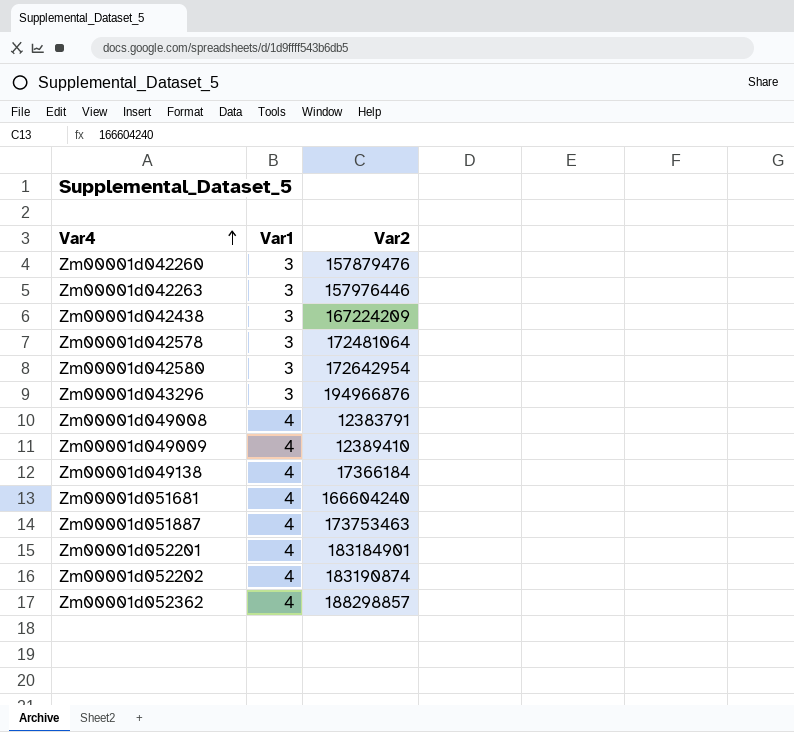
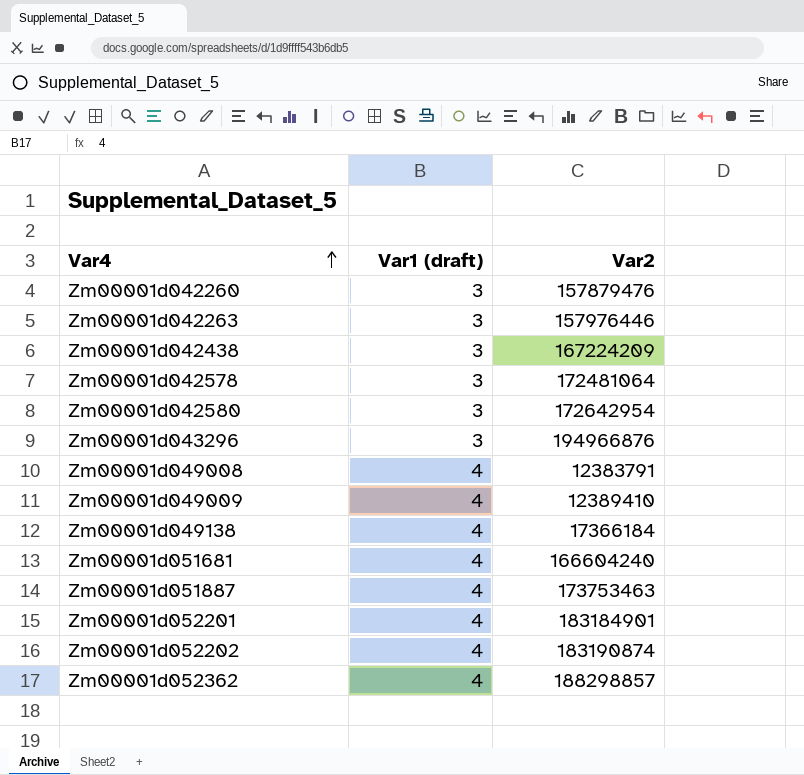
column name: Var1 -> Var1 (draft)

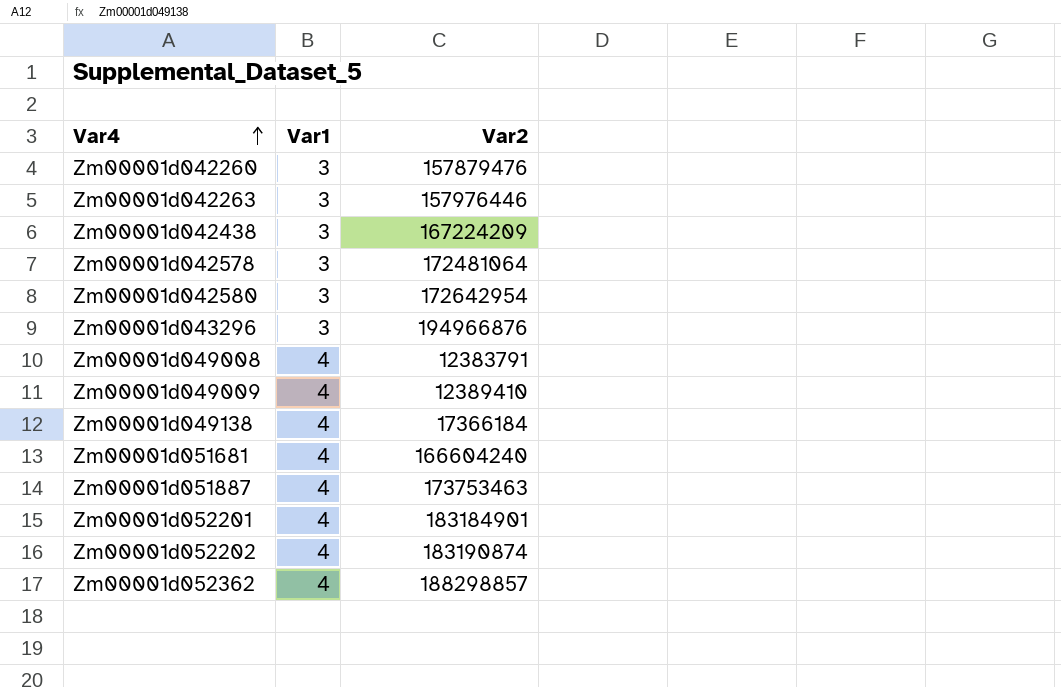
column name: Var1 (draft) -> Var1

